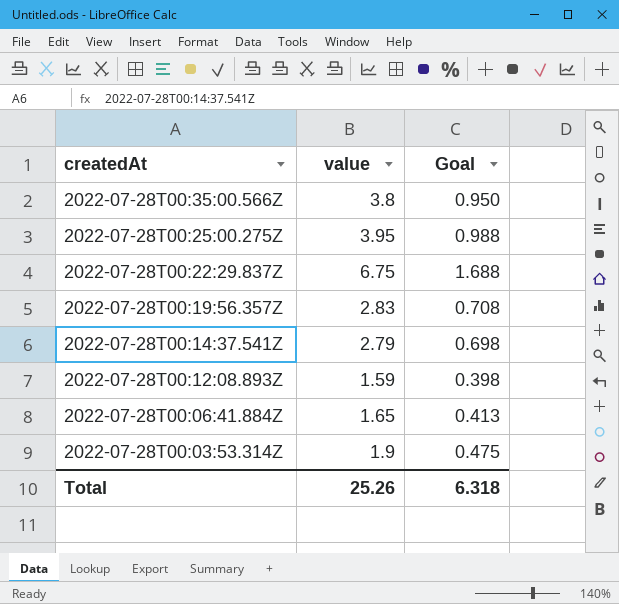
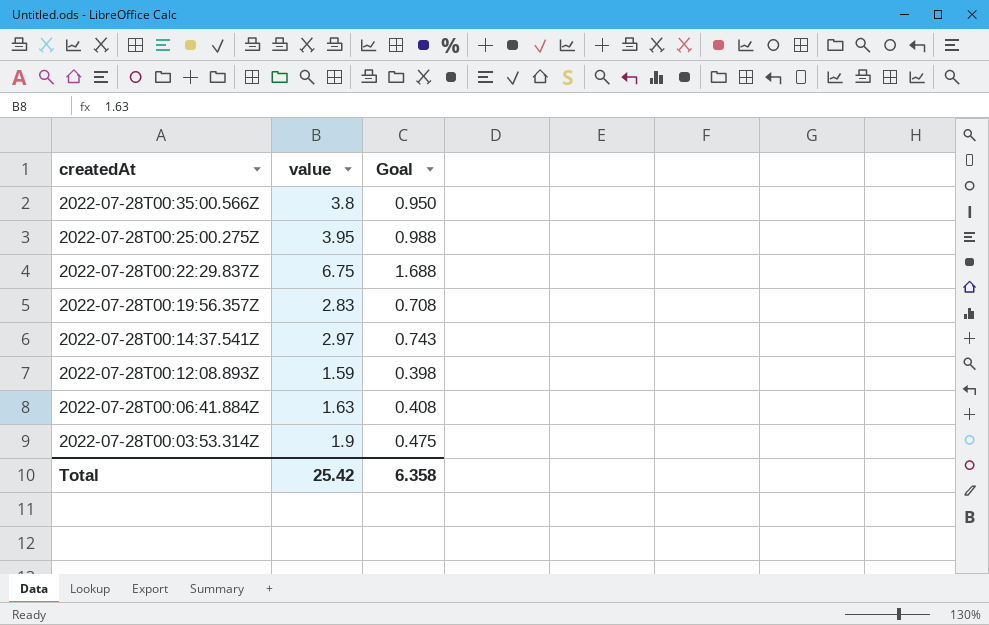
2022-07-28T00:14:37.541Z | value: 2.79 -> 2.97
2022-07-28T00:14:37.541Z | Goal: 0.698 -> 0.743
2022-07-28T00:06:41.884Z | value: 1.65 -> 1.63
2022-07-28T00:06:41.884Z | Goal: 0.413 -> 0.408
Total | value: 25.26 -> 25.42
Total | Goal: 6.318 -> 6.358

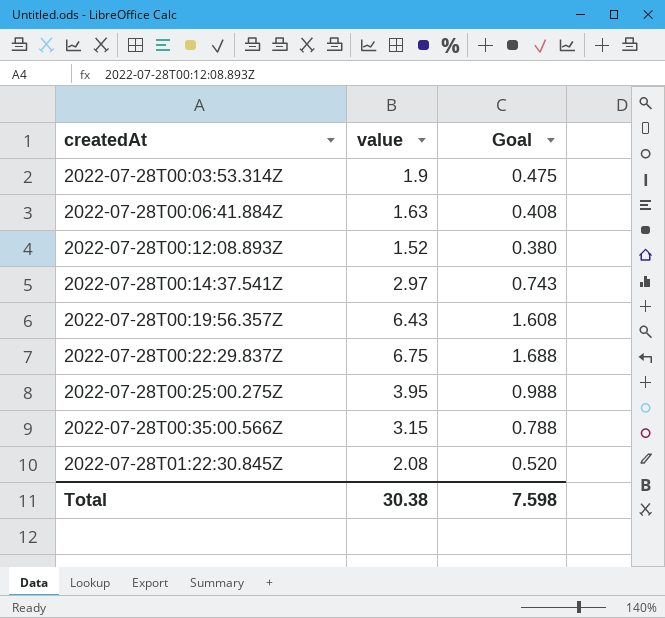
row order: createdAt descending -> createdAt ascending
2022-07-28T00:12:08.893Z | value: 1.59 -> 1.52
2022-07-28T00:12:08.893Z | Goal: 0.398 -> 0.380
2022-07-28T00:19:56.357Z | value: 2.83 -> 6.43
2022-07-28T00:19:56.357Z | Goal: 0.708 -> 1.608
2022-07-28T00:35:00.566Z | value: 3.8 -> 3.15
2022-07-28T00:35:00.566Z | Goal: 0.950 -> 0.788
row 2022-07-28T01:22:30.845Z: none -> 2.08 | 0.520
Total | value: 25.42 -> 30.38
Total | Goal: 6.358 -> 7.598

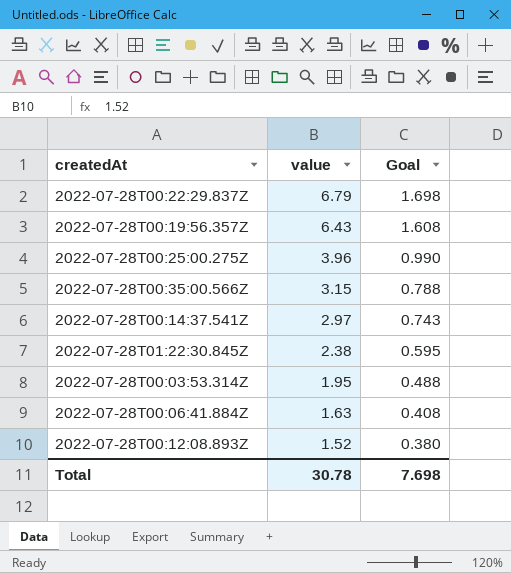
row order: createdAt ascending -> value descending
2022-07-28T00:22:29.837Z | value: 6.75 -> 6.79
2022-07-28T00:22:29.837Z | Goal: 1.688 -> 1.698
2022-07-28T00:25:00.275Z | value: 3.95 -> 3.96
2022-07-28T00:25:00.275Z | Goal: 0.988 -> 0.990
2022-07-28T01:22:30.845Z | value: 2.08 -> 2.38
2022-07-28T01:22:30.845Z | Goal: 0.520 -> 0.595
2022-07-28T00:03:53.314Z | value: 1.9 -> 1.95
2022-07-28T00:03:53.314Z | Goal: 0.475 -> 0.488
Total | value: 30.38 -> 30.78
Total | Goal: 7.598 -> 7.698

